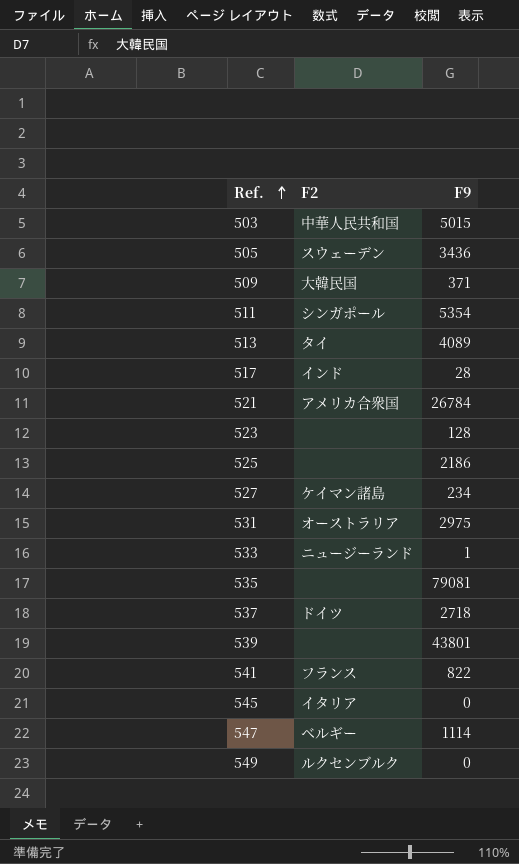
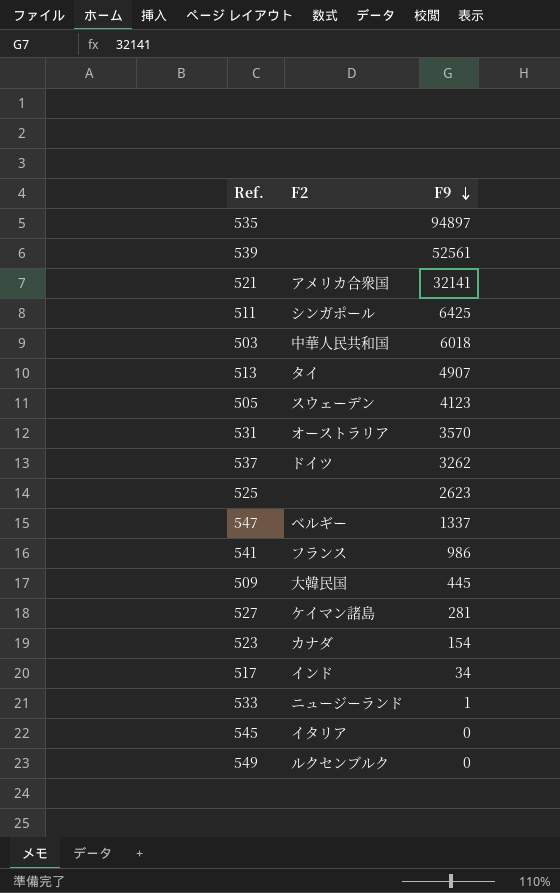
row order: Ref. ascending -> F9 descending
535 | F9: 79081 -> 94897
539 | F9: 43801 -> 52561
521 | F9: 26784 -> 32141
511 | F9: 5354 -> 6425
503 | F9: 5015 -> 6018
513 | F9: 4089 -> 4907
505 | F9: 3436 -> 4123
531 | F9: 2975 -> 3570
537 | F9: 2718 -> 3262
525 | F9: 2186 -> 2623
547 | F9: 1114 -> 1337
541 | F9: 822 -> 986
509 | F9: 371 -> 445
527 | F9: 234 -> 281
523 | F2: none -> カナダ
523 | F9: 128 -> 154
517 | F9: 28 -> 34

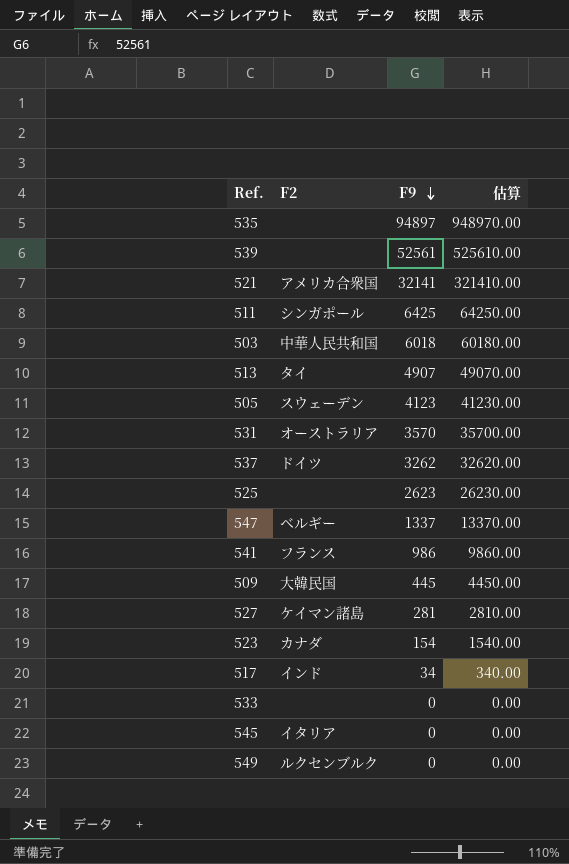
column 估算 | formula: none -> [F9] * 10
533 | F2: ニュージーランド -> none
533 | F9: 1 -> 0

